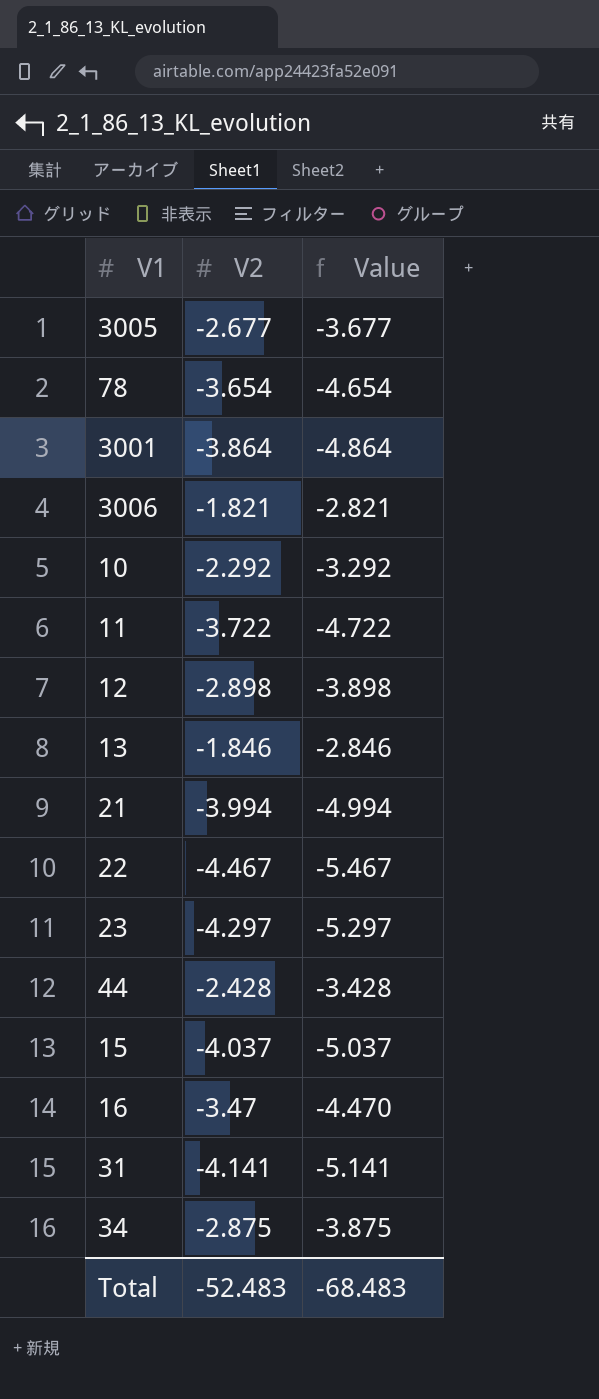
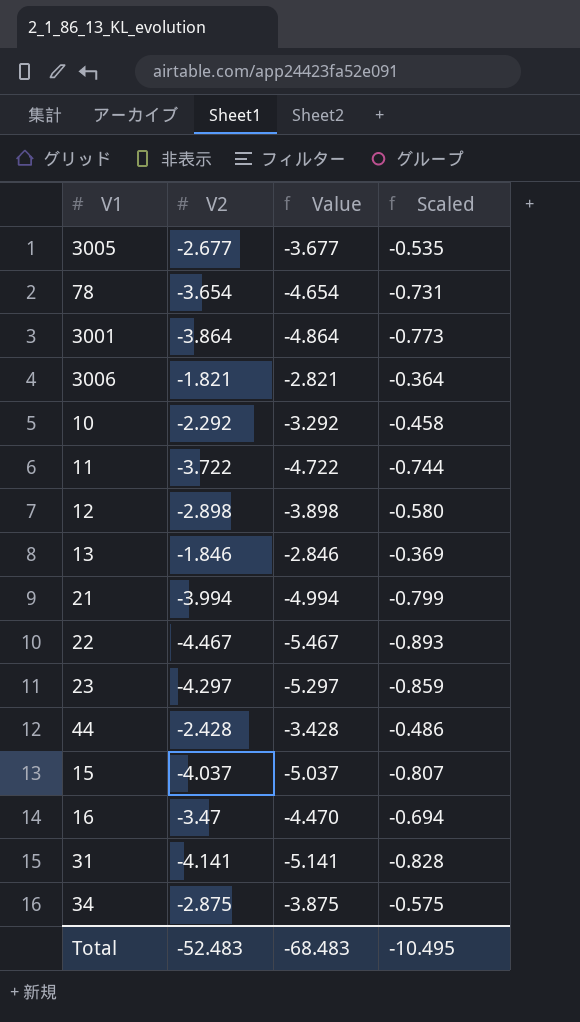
column Scaled | formula: none -> [V2] * 0.2

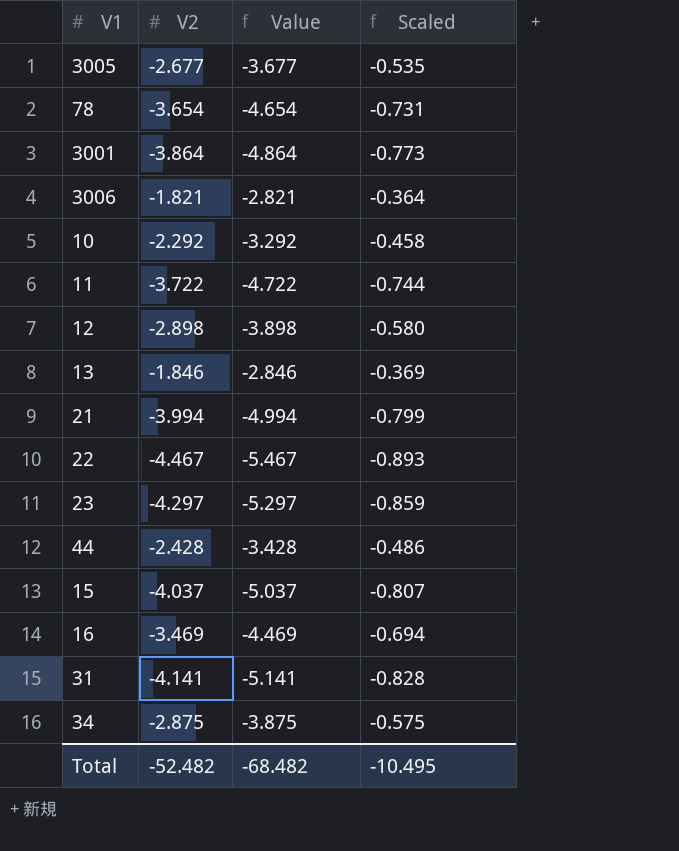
16 | V2: -3.47 -> -3.469
16 | Value: -4.470 -> -4.469
Total | V2: -52.483 -> -52.482
Total | Value: -68.483 -> -68.482

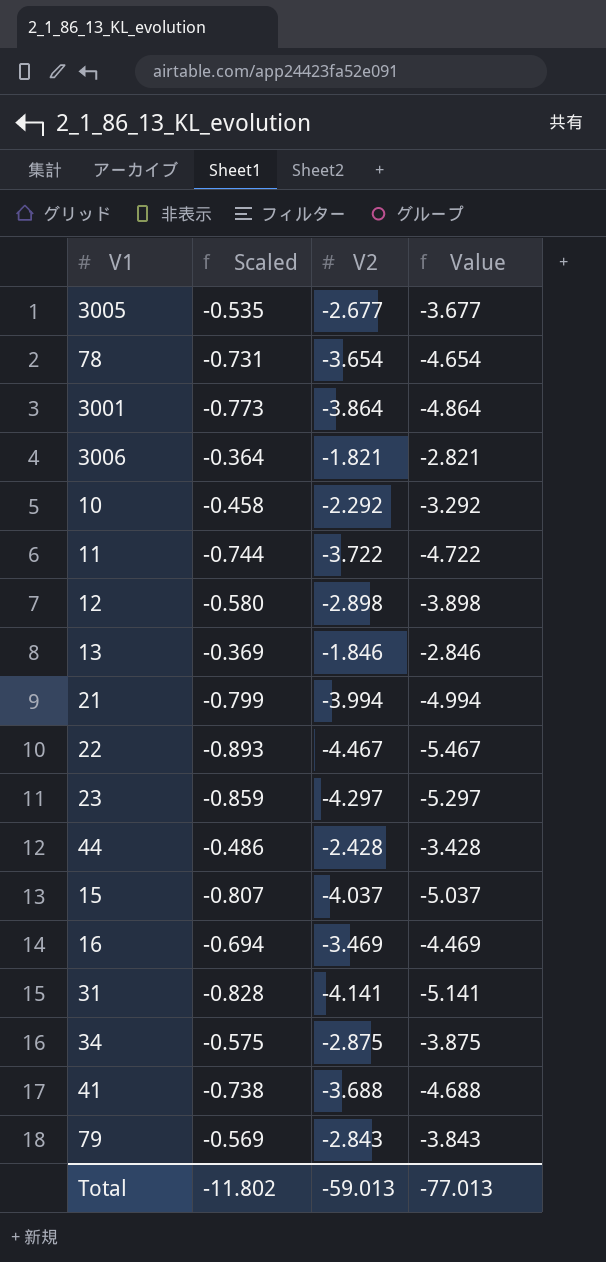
column Scaled | position: 4 -> 2
row 41: none -> -0.738 | -3.688 | -4.688
row 79: none -> -0.569 | -2.843 | -3.843
Total | Scaled: -10.495 -> -11.802
Total | V2: -52.482 -> -59.013
Total | Value: -68.482 -> -77.013

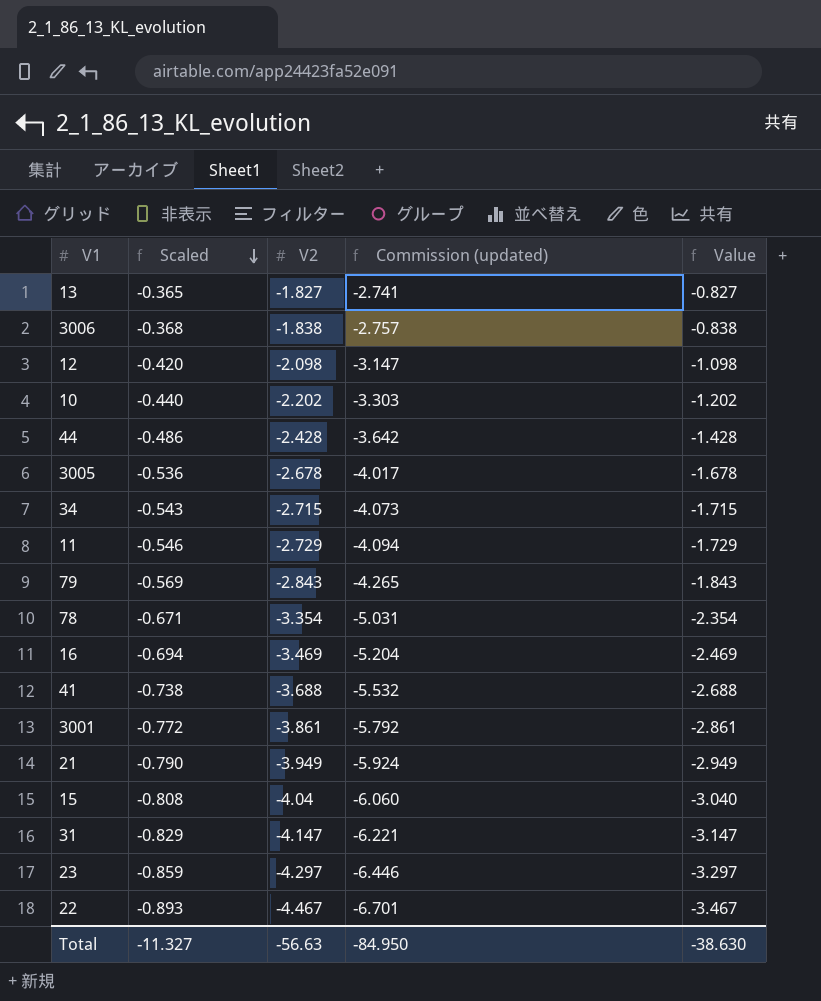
row order: none -> Scaled descending
column Commission (updated) | formula: none -> [V2] * 1.5
column Value | formula: [V2] - 1 -> [V2] + 1
13 | Scaled: -0.369 -> -0.365
13 | V2: -1.846 -> -1.827
3006 | Scaled: -0.364 -> -0.368
3006 | V2: -1.821 -> -1.838
12 | Scaled: -0.580 -> -0.420
12 | V2: -2.898 -> -2.098
10 | Scaled: -0.458 -> -0.440
10 | V2: -2.292 -> -2.202
3005 | Scaled: -0.535 -> -0.536
3005 | V2: -2.677 -> -2.678
34 | Scaled: -0.575 -> -0.543
34 | V2: -2.875 -> -2.715
11 | Scaled: -0.744 -> -0.546
11 | V2: -3.722 -> -2.729
78 | Scaled: -0.731 -> -0.671
78 | V2: -3.654 -> -3.354
3001 | Scaled: -0.773 -> -0.772
3001 | V2: -3.864 -> -3.861
21 | Scaled: -0.799 -> -0.790
21 | V2: -3.994 -> -3.949
15 | Scaled: -0.807 -> -0.808
15 | V2: -4.037 -> -4.04
31 | Scaled: -0.828 -> -0.829
31 | V2: -4.141 -> -4.147
Total | Scaled: -11.802 -> -11.327
Total | V2: -59.013 -> -56.63
Total | Value: -77.013 -> -38.630

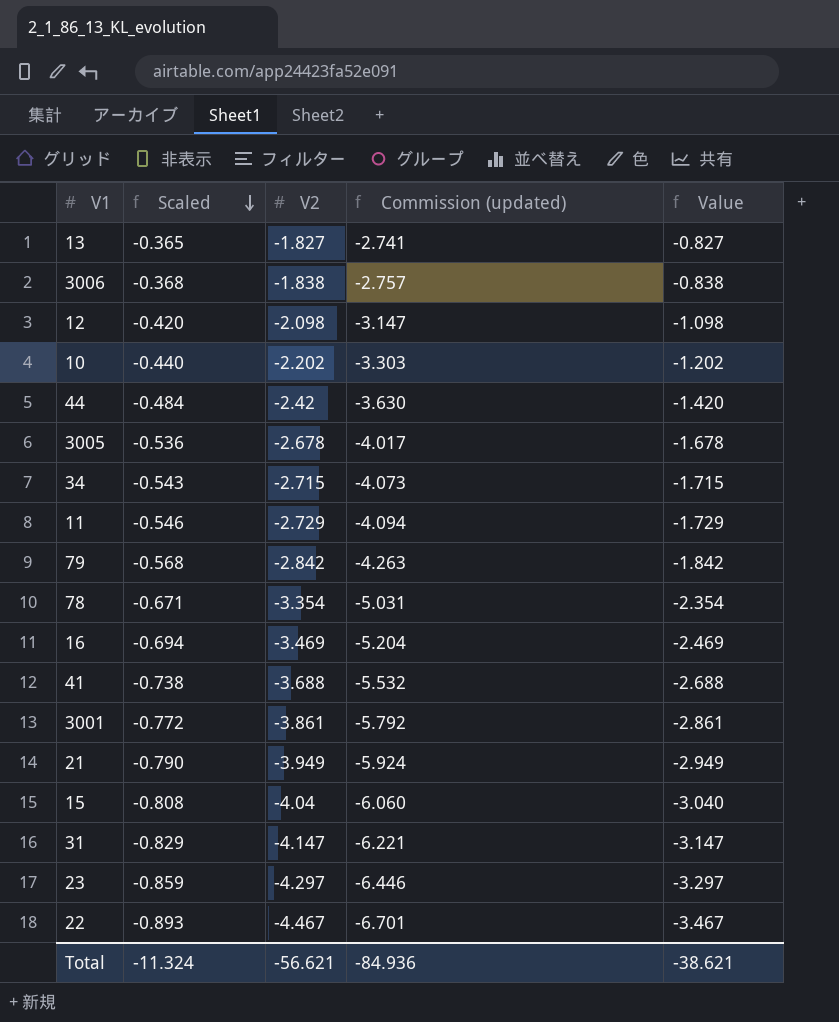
44 | Scaled: -0.486 -> -0.484
44 | V2: -2.428 -> -2.42
44 | Commission (updated): -3.642 -> -3.630
44 | Value: -1.428 -> -1.420
79 | Scaled: -0.569 -> -0.568
79 | V2: -2.843 -> -2.842
79 | Commission (updated): -4.265 -> -4.263
79 | Value: -1.843 -> -1.842
Total | Scaled: -11.327 -> -11.324
Total | V2: -56.63 -> -56.621
Total | Commission (updated): -84.950 -> -84.936
Total | Value: -38.630 -> -38.621

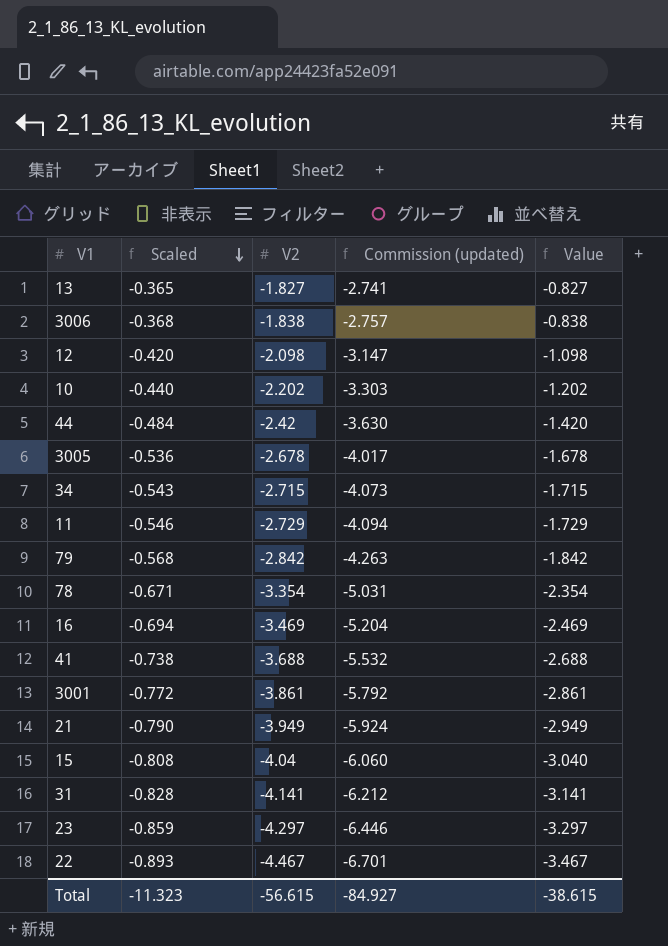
31 | Scaled: -0.829 -> -0.828
31 | V2: -4.147 -> -4.141
31 | Commission (updated): -6.221 -> -6.212
31 | Value: -3.147 -> -3.141
Total | Scaled: -11.324 -> -11.323
Total | V2: -56.621 -> -56.615
Total | Commission (updated): -84.936 -> -84.927
Total | Value: -38.621 -> -38.615

